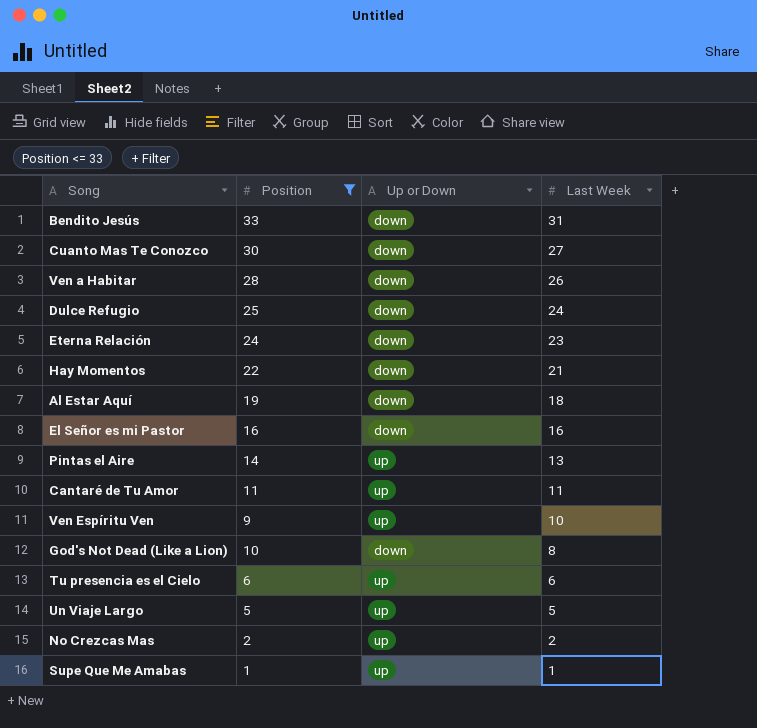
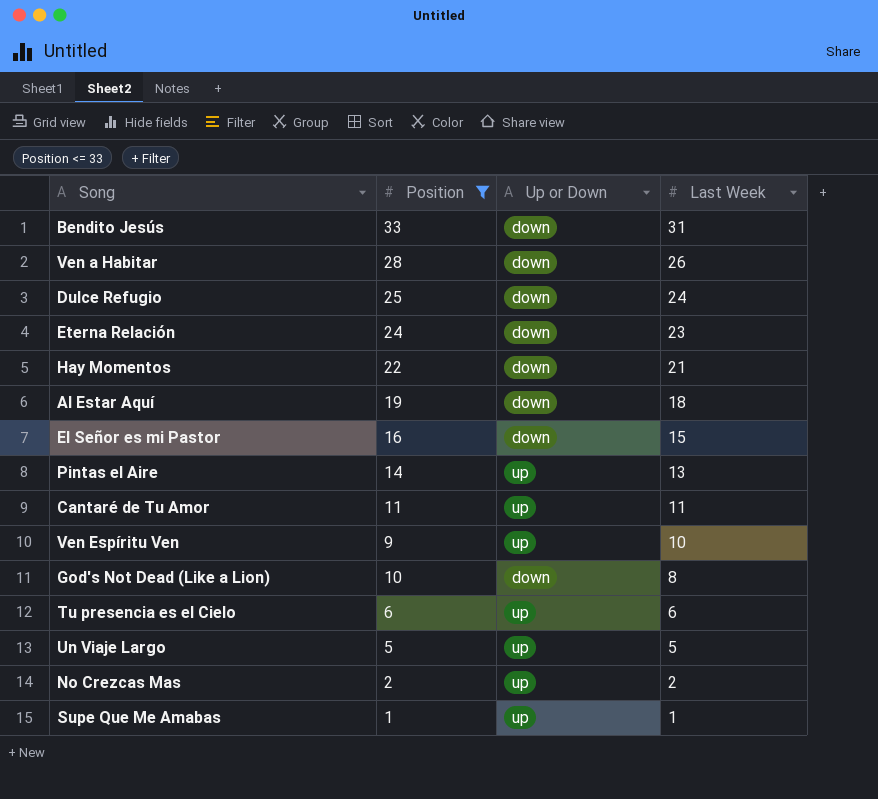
row Cuanto Mas Te Conozco: 30 | down | 27 -> none
El Señor es mi Pastor | Last Week: 16 -> 15

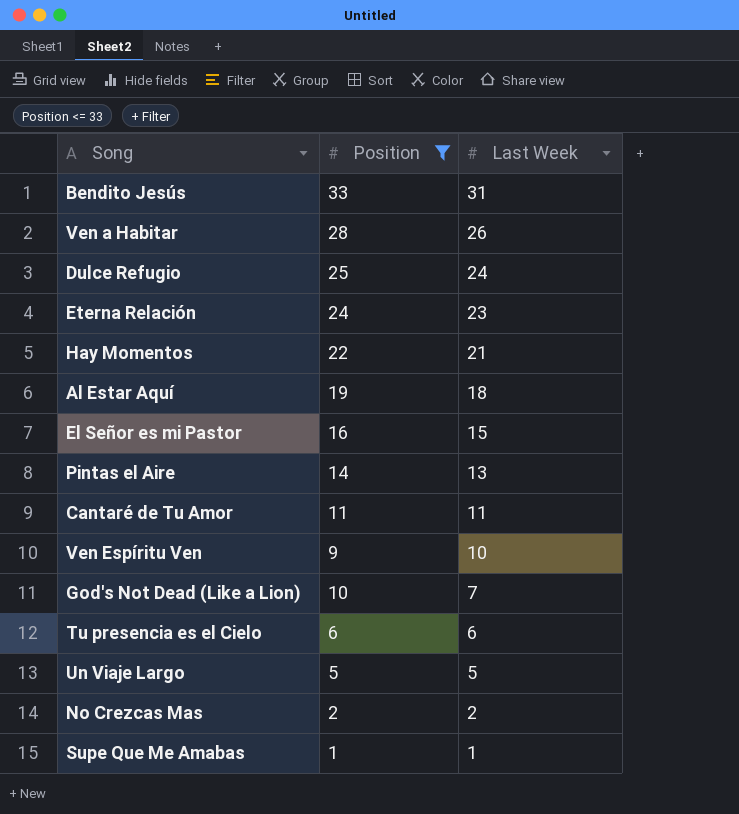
column Up or Down | position: 3 -> none
God's Not Dead (Like a Lion) | Last Week: 8 -> 7

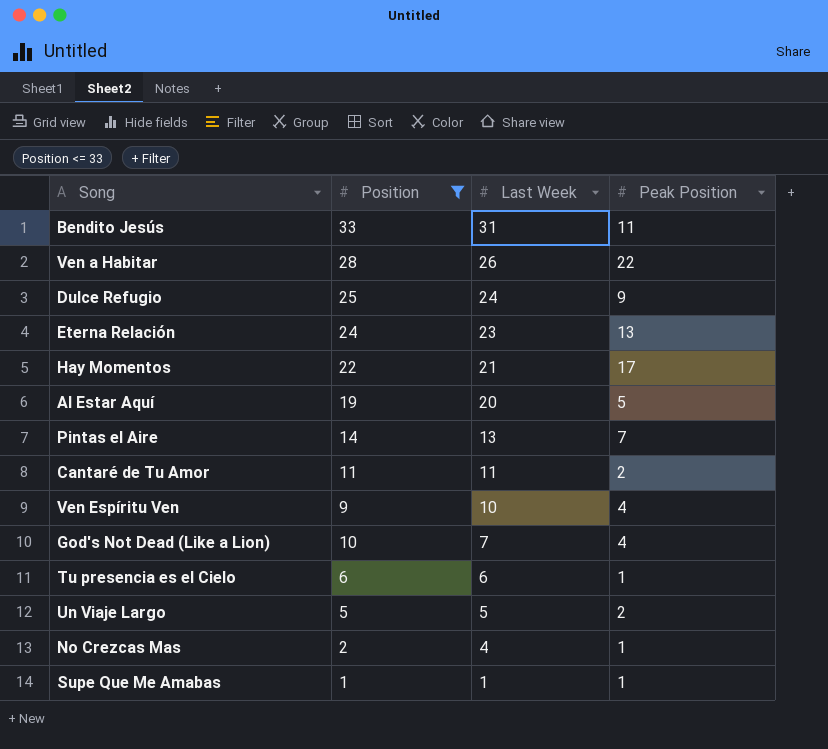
column Peak Position | position: none -> 4
row El Señor es mi Pastor: 16 | 15 -> none
Al Estar Aquí | Last Week: 18 -> 20
No Crezcas Mas | Last Week: 2 -> 4

